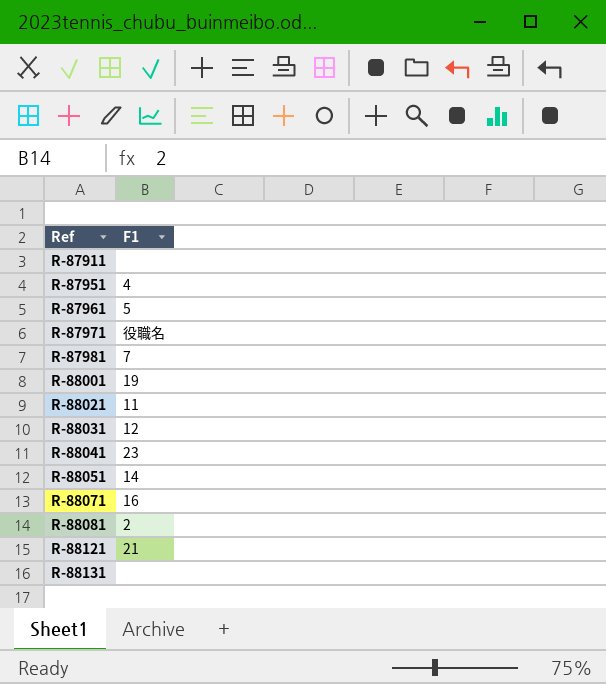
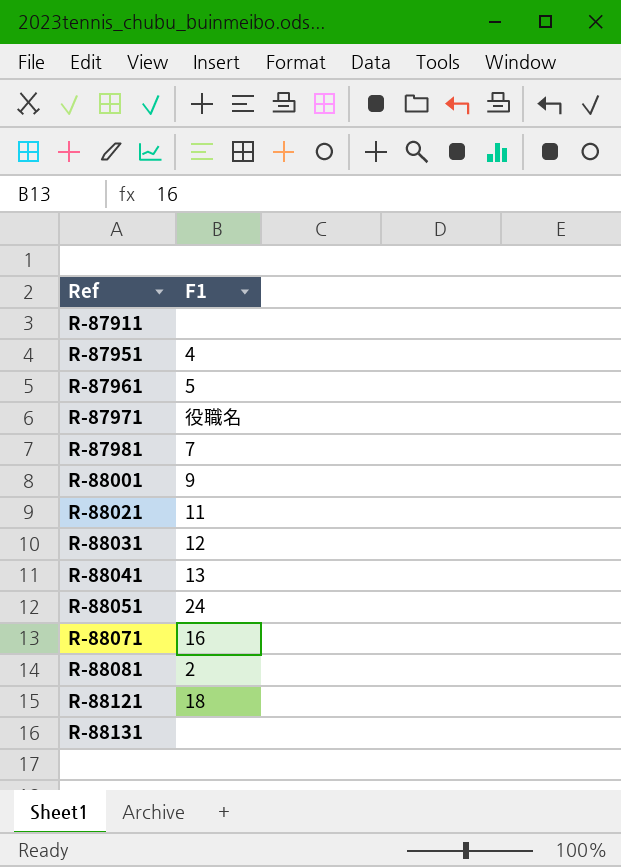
R-88001 | F1: 19 -> 9
R-88041 | F1: 23 -> 13
R-88051 | F1: 14 -> 24
R-88121 | F1: 21 -> 18

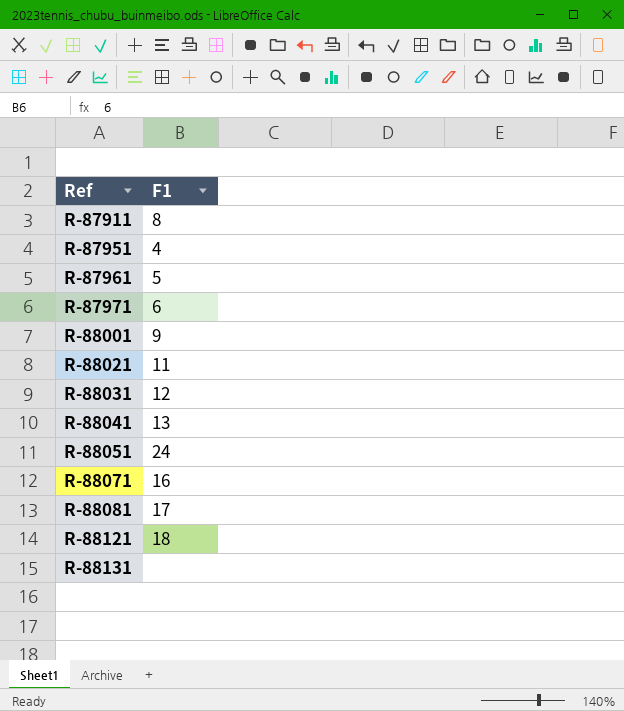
row R-87981: 7 -> none
R-87911 | F1: none -> 8
R-87971 | F1: 役職名 -> 6
R-88081 | F1: 2 -> 17

